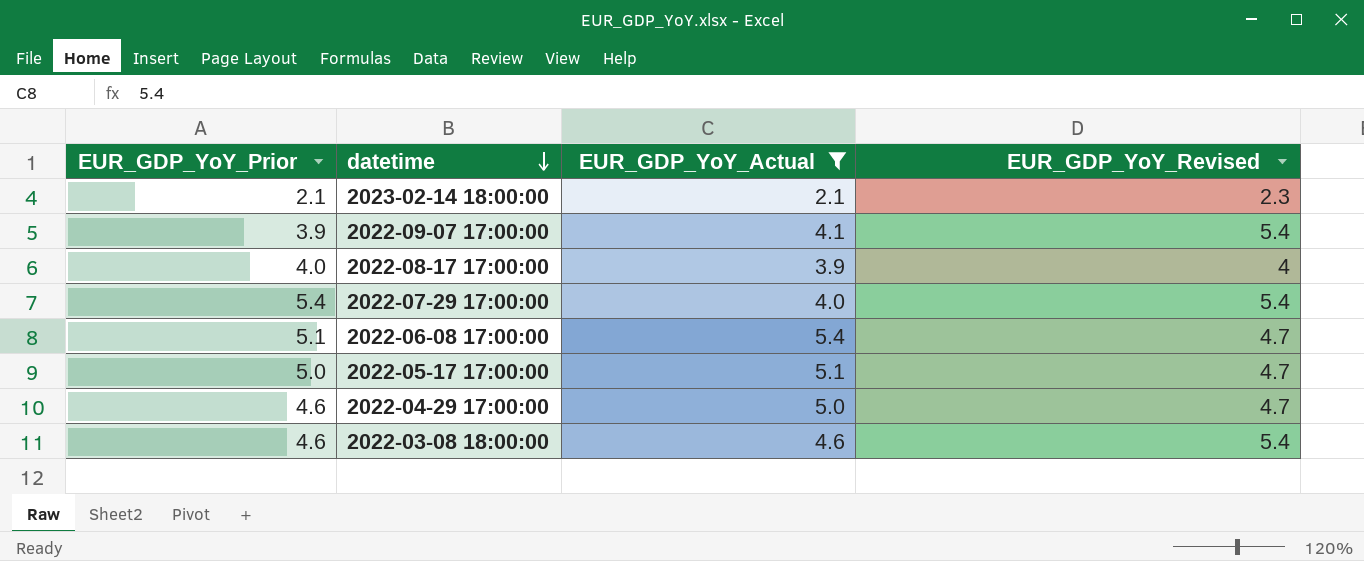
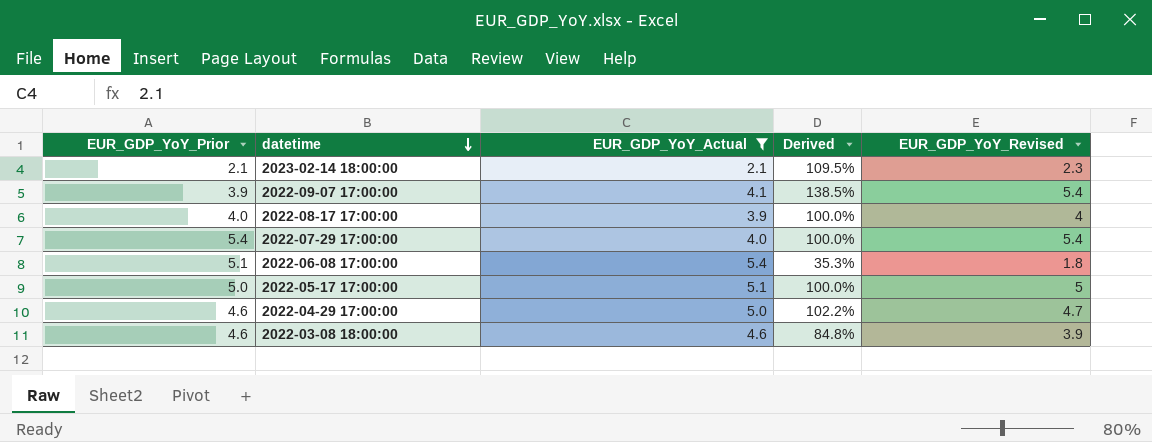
column Derived | formula: none -> [EUR_GDP_YoY_Revised] / [EUR_GDP_YoY_Prior]
2022-06-08 17:00:00 | EUR_GDP_YoY_Revised: 4.7 -> 1.8
2022-05-17 17:00:00 | EUR_GDP_YoY_Revised: 4.7 -> 5
2022-03-08 18:00:00 | EUR_GDP_YoY_Revised: 5.4 -> 3.9

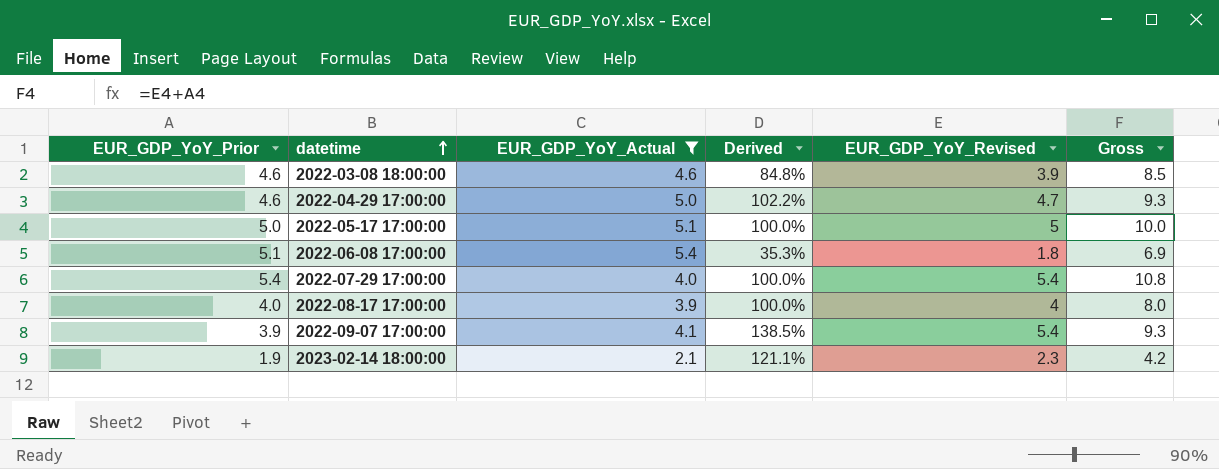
row order: datetime descending -> datetime ascending
column Gross | formula: none -> [EUR_GDP_YoY_Prior] + [EUR_GDP_YoY_Revised]
2023-02-14 18:00:00 | EUR_GDP_YoY_Prior: 2.1 -> 1.9
2023-02-14 18:00:00 | Derived: 109.5% -> 121.1%

